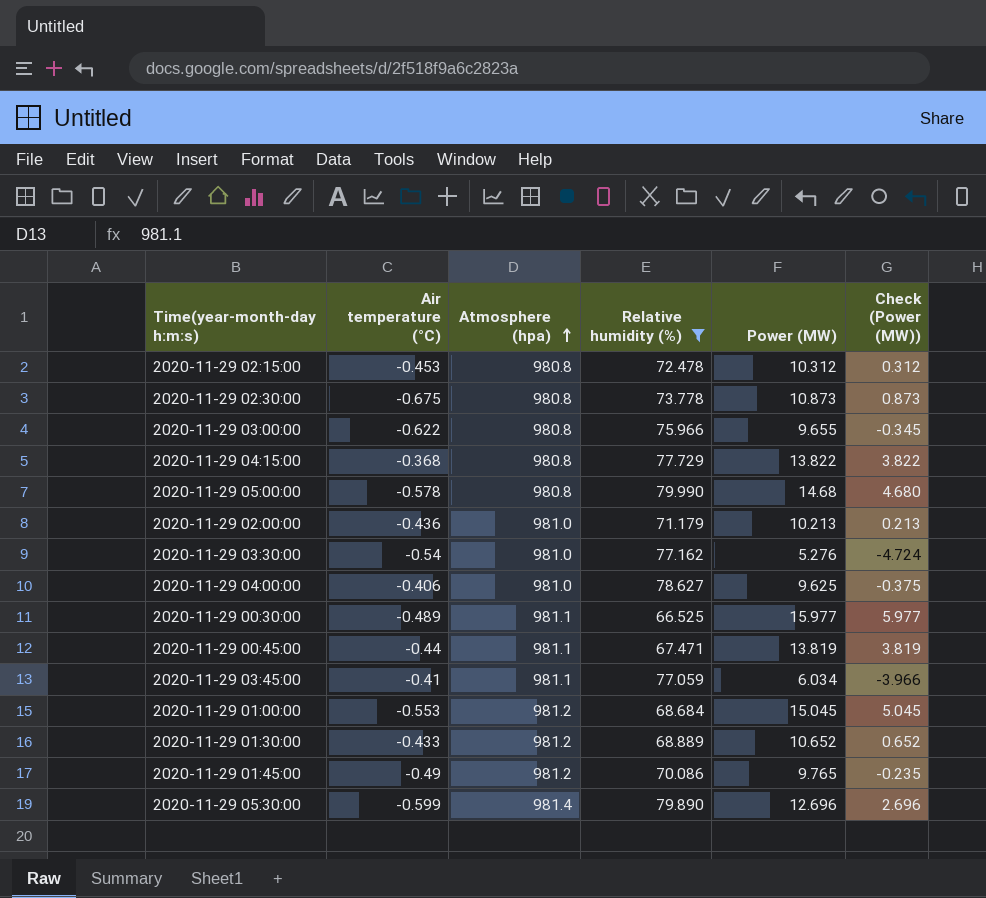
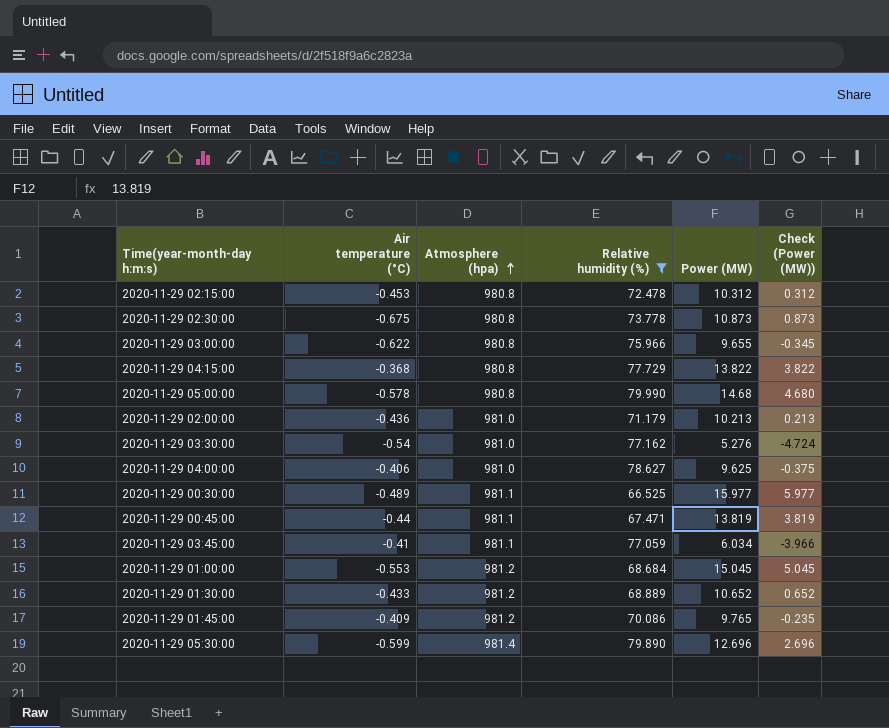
2020-11-29 01:45:00 | Air temperature (°C): -0.49 -> -0.409

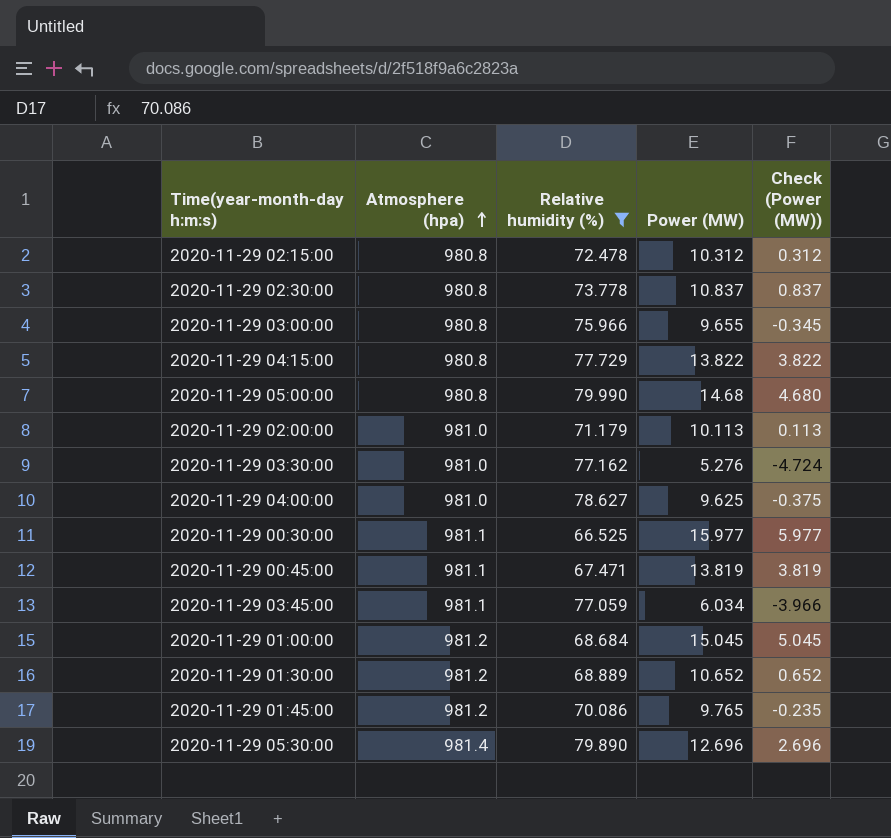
column Air temperature (°C) | position: 2 -> none
2020-11-29 02:30:00 | Power (MW): 10.873 -> 10.837
2020-11-29 02:30:00 | Check (Power (MW)): 0.873 -> 0.837
2020-11-29 02:00:00 | Power (MW): 10.213 -> 10.113
2020-11-29 02:00:00 | Check (Power (MW)): 0.213 -> 0.113

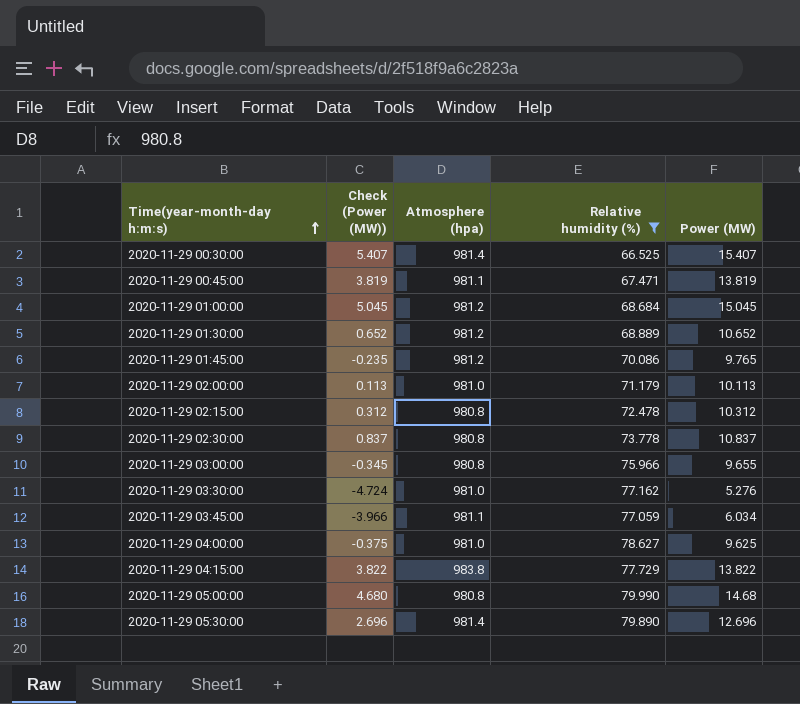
row order: Atmosphere (hpa) ascending -> Time(year-month-day h:m:s) ascending
column Check (Power (MW)) | position: 5 -> 2
2020-11-29 00:30:00 | Check (Power (MW)): 5.977 -> 5.407
2020-11-29 00:30:00 | Atmosphere (hpa): 981.1 -> 981.4
2020-11-29 00:30:00 | Power (MW): 15.977 -> 15.407
2020-11-29 04:15:00 | Atmosphere (hpa): 980.8 -> 983.8

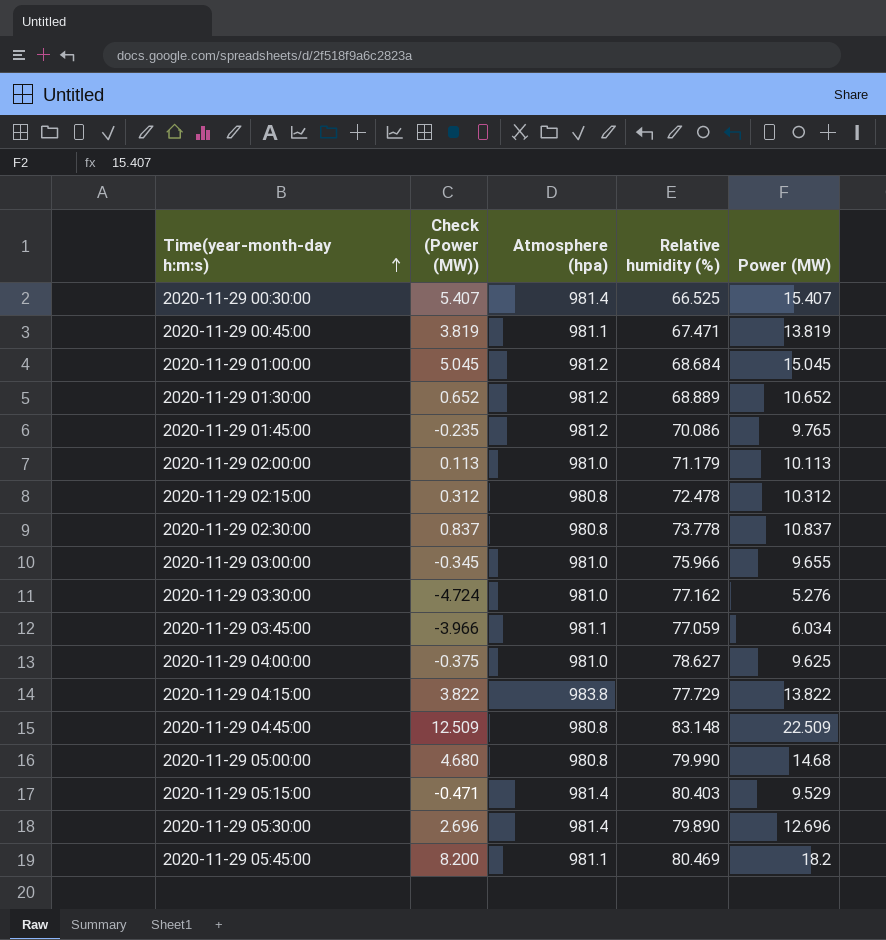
filter: Relative humidity (%) <= 79.990 -> none
2020-11-29 03:00:00 | Atmosphere (hpa): 980.8 -> 981.0

